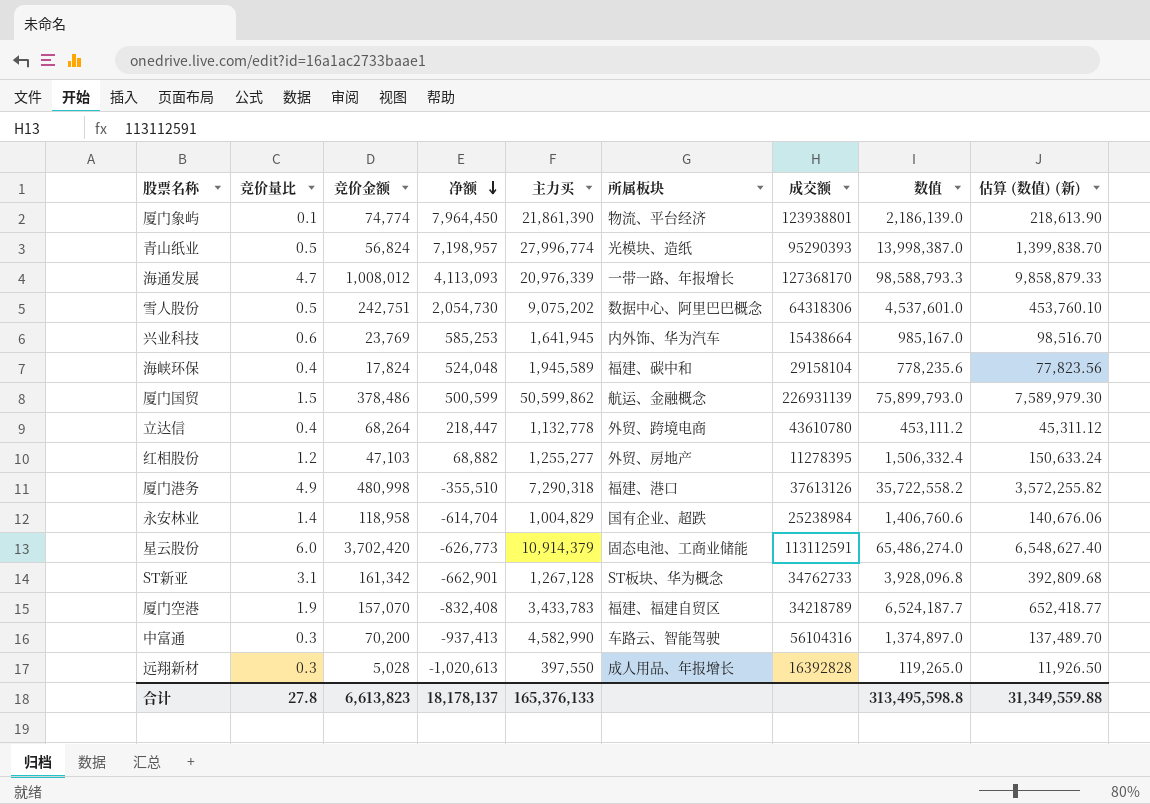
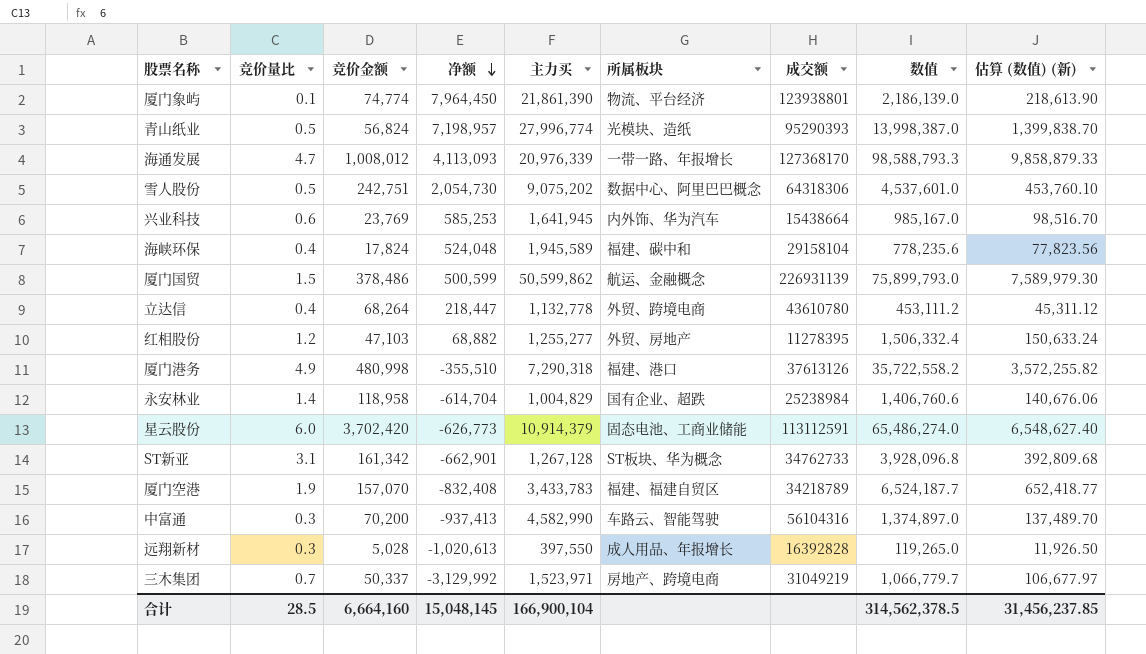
row 三木集团: none -> 0.7 | 50,337 | -3,129,992 | 1,523,971 | 房地产、跨境电商 | 31049219 | 1,066,779.7 | 106,677.97
合计 | 竞价量比: 27.8 -> 28.5
合计 | 竞价金额: 6,613,823 -> 6,664,160
合计 | 净额: 18,178,137 -> 15,048,145
合计 | 主力买: 165,376,133 -> 166,900,104
合计 | 数值: 313,495,598.8 -> 314,562,378.5
合计 | 估算 (数值) (新): 31,349,559.88 -> 31,456,237.85

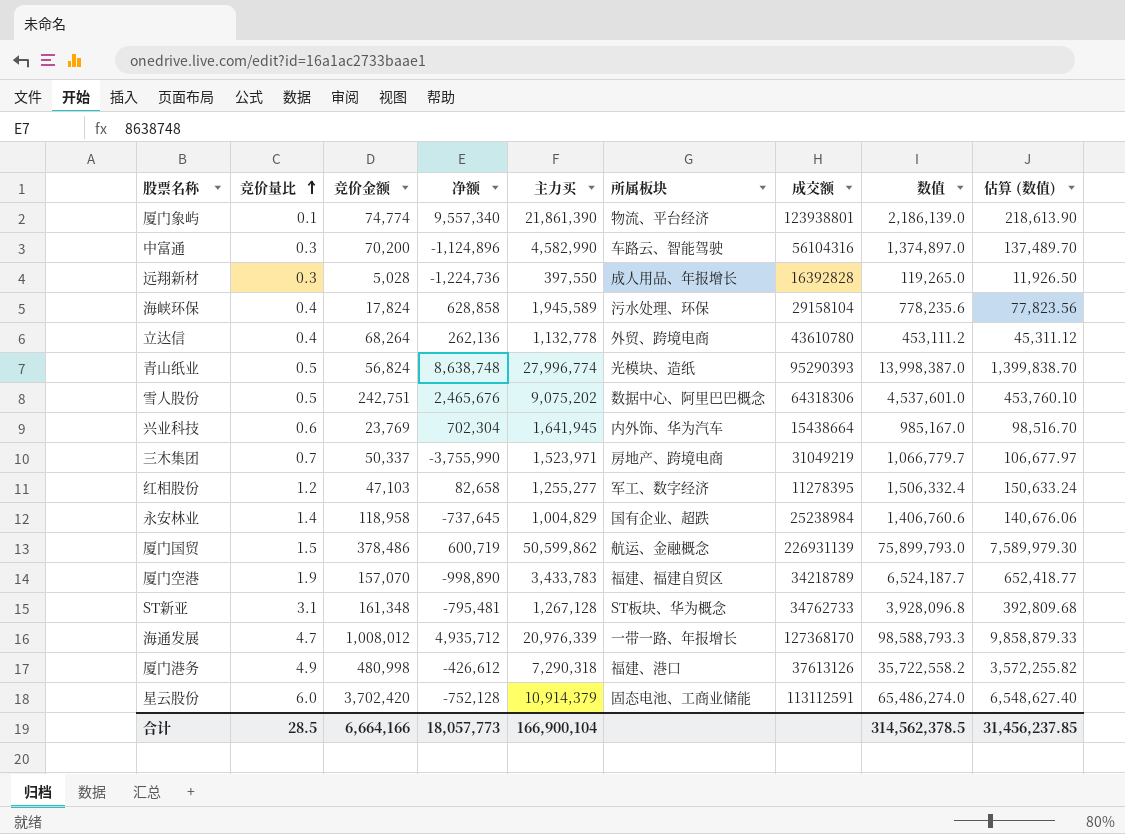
row order: 净额 descending -> 竞价量比 ascending
column name: 估算 (数值) (新) -> 估算 (数值)
厦门象屿 | 净额: 7,964,450 -> 9,557,340
中富通 | 净额: -937,413 -> -1,124,896
远翔新材 | 净额: -1,020,613 -> -1,224,736
海峡环保 | 净额: 524,048 -> 628,858
海峡环保 | 所属板块: 福建、碳中和 -> 污水处理、环保
立达信 | 净额: 218,447 -> 262,136
青山纸业 | 净额: 7,198,957 -> 8,638,748
雪人股份 | 净额: 2,054,730 -> 2,465,676
兴业科技 | 净额: 585,253 -> 702,304
三木集团 | 净额: -3,129,992 -> -3,755,990
红相股份 | 净额: 68,882 -> 82,658
红相股份 | 所属板块: 外贸、房地产 -> 军工、数字经济
永安林业 | 净额: -614,704 -> -737,645
厦门国贸 | 净额: 500,599 -> 600,719
厦门空港 | 净额: -832,408 -> -998,890
ST新亚 | 竞价金额: 161,342 -> 161,348
ST新亚 | 净额: -662,901 -> -795,481
海通发展 | 净额: 4,113,093 -> 4,935,712
厦门港务 | 净额: -355,510 -> -426,612
星云股份 | 净额: -626,773 -> -752,128
合计 | 竞价金额: 6,664,160 -> 6,664,166
合计 | 净额: 15,048,145 -> 18,057,773

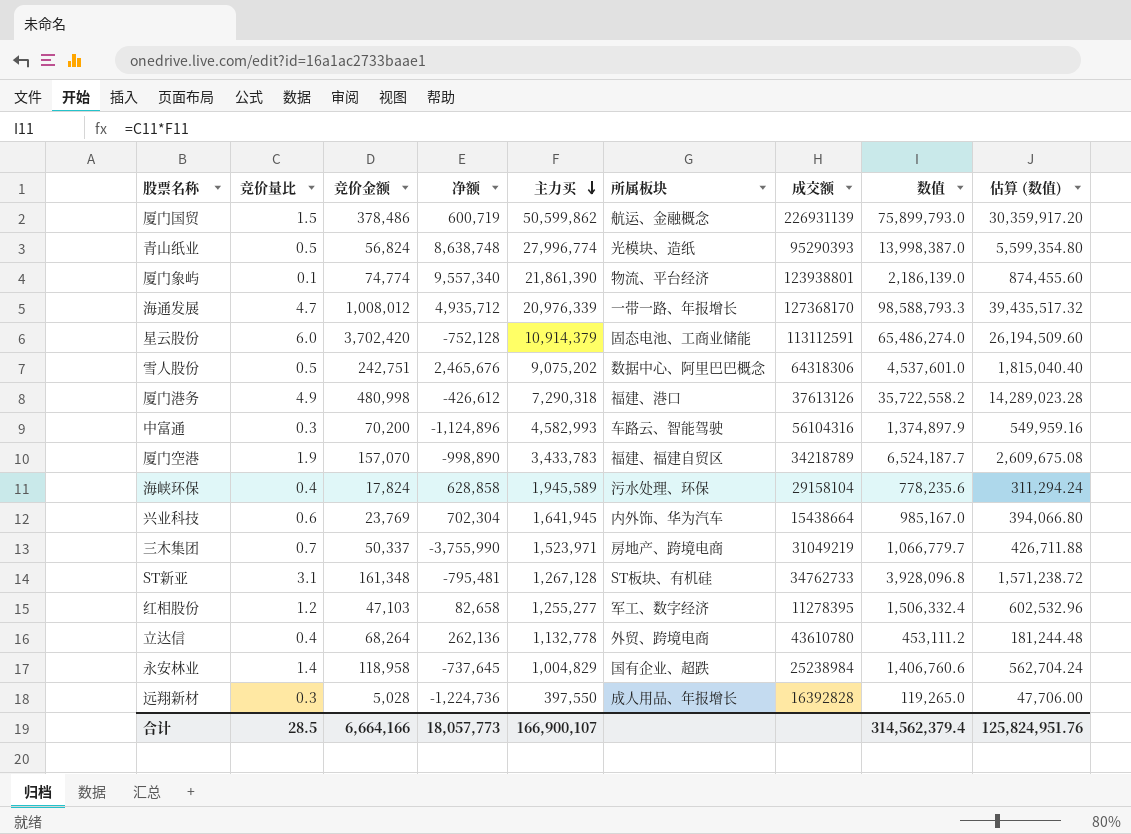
row order: 竞价量比 ascending -> 主力买 descending
column 估算 (数值) | formula: [数值] * 0.1 -> [数值] * 0.4
中富通 | 主力买: 4,582,990 -> 4,582,993
中富通 | 数值: 1,374,897.0 -> 1,374,897.9
ST新亚 | 所属板块: ST板块、华为概念 -> ST板块、有机硅
合计 | 主力买: 166,900,104 -> 166,900,107
合计 | 数值: 314,562,378.5 -> 314,562,379.4
合计 | 估算 (数值): 31,456,237.85 -> 125,824,951.76

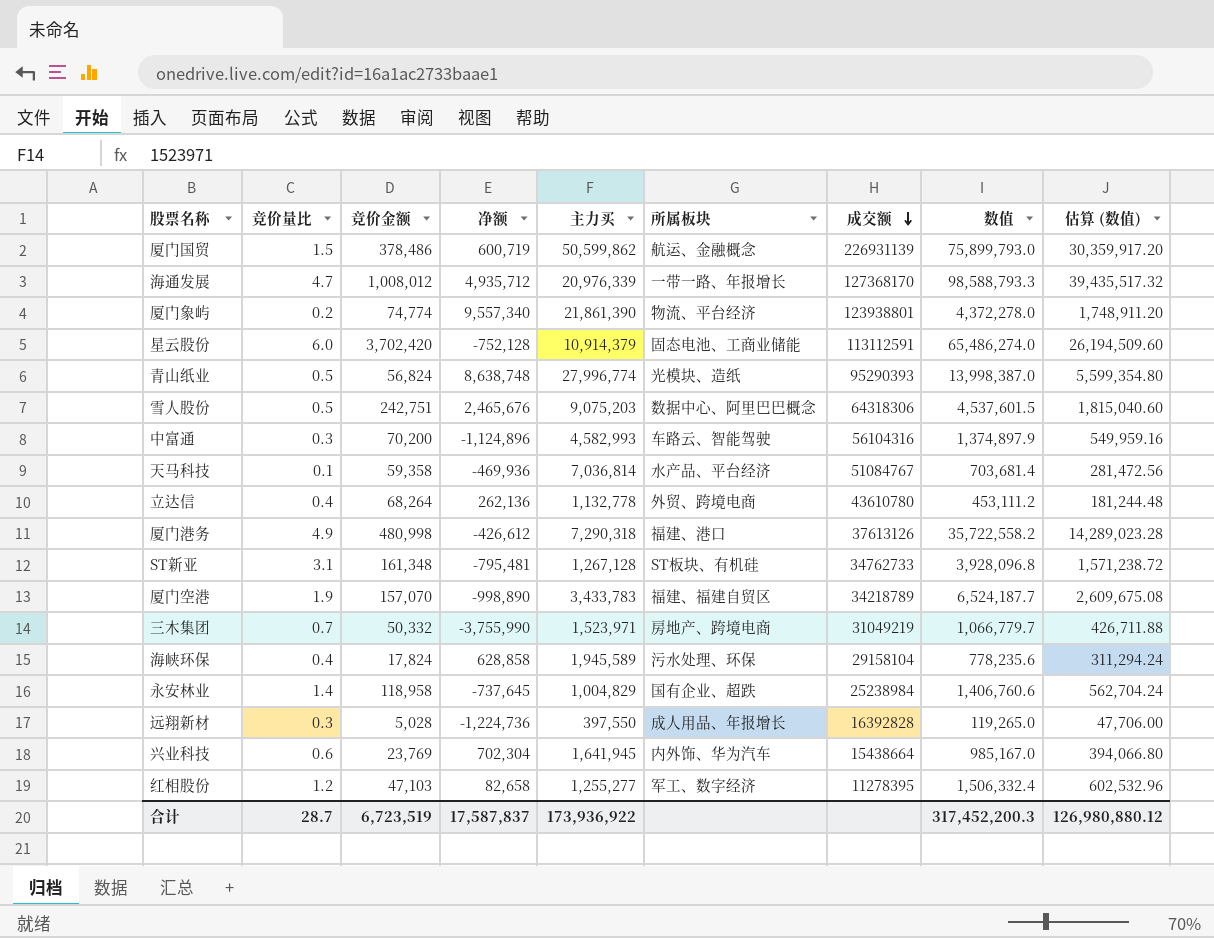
row order: 主力买 descending -> 成交额 descending
厦门象屿 | 竞价量比: 0.1 -> 0.2
厦门象屿 | 数值: 2,186,139.0 -> 4,372,278.0
厦门象屿 | 估算 (数值): 874,455.60 -> 1,748,911.20
雪人股份 | 主力买: 9,075,202 -> 9,075,203
雪人股份 | 数值: 4,537,601.0 -> 4,537,601.5
雪人股份 | 估算 (数值): 1,815,040.40 -> 1,815,040.60
row 天马科技: none -> 0.1 | 59,358 | -469,936 | 7,036,814 | 水产品、平台经济 | 51084767 | 703,681.4 | 281,472.56
三木集团 | 竞价金额: 50,337 -> 50,332
合计 | 竞价量比: 28.5 -> 28.7
合计 | 竞价金额: 6,664,166 -> 6,723,519
合计 | 净额: 18,057,773 -> 17,587,837
合计 | 主力买: 166,900,107 -> 173,936,922
合计 | 数值: 314,562,379.4 -> 317,452,200.3
合计 | 估算 (数值): 125,824,951.76 -> 126,980,880.12

